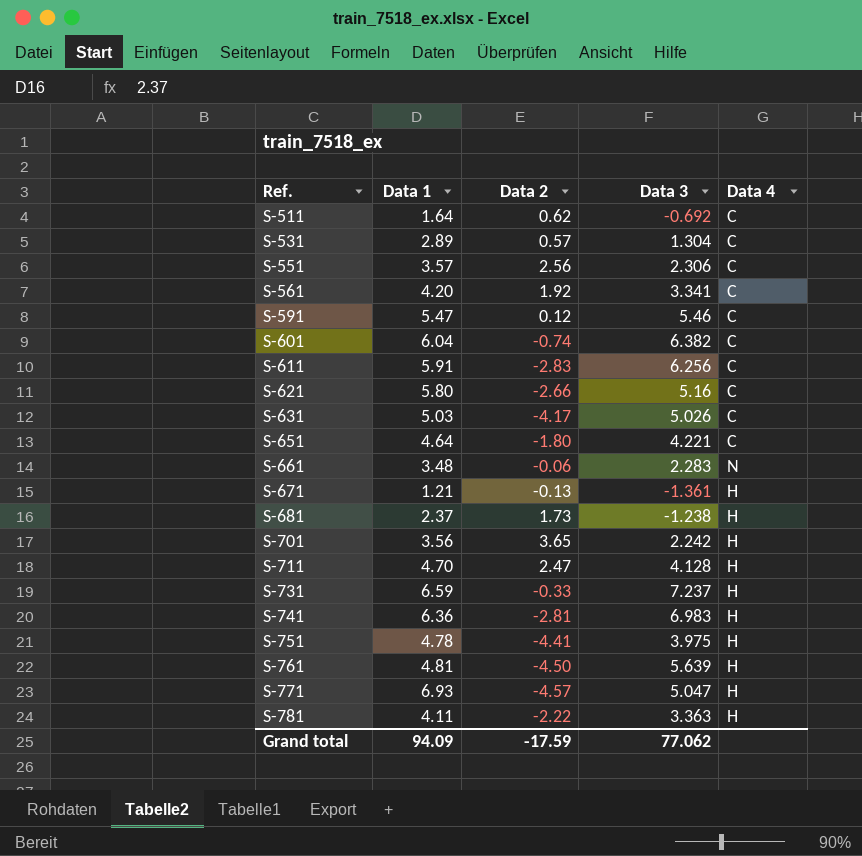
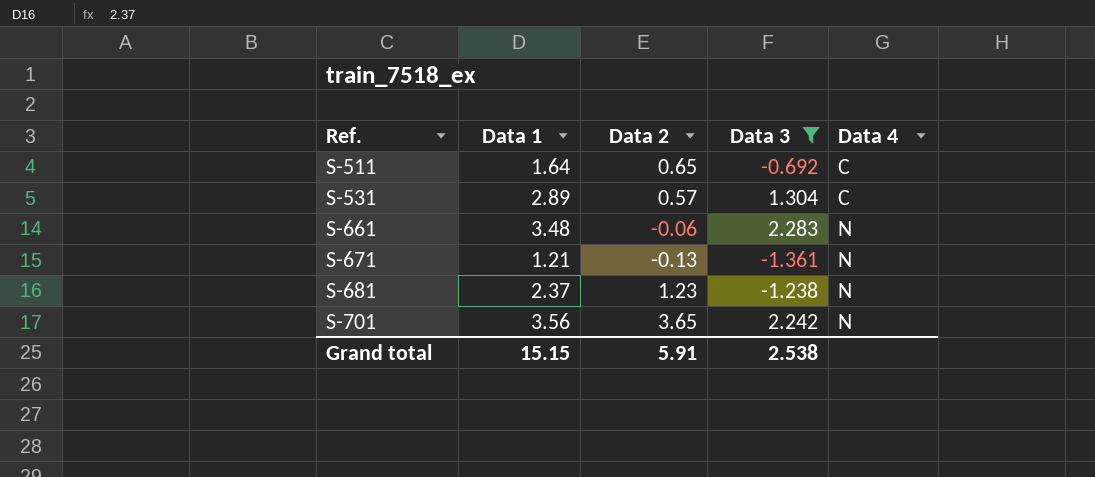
filter: none -> Data 3 <= 2.283
S-511 | Data 2: 0.62 -> 0.65
S-671 | Data 4: H -> N
S-681 | Data 2: 1.73 -> 1.23
S-681 | Data 4: H -> N
S-701 | Data 4: H -> N
Grand total | Data 1: 94.09 -> 15.15
Grand total | Data 2: -17.59 -> 5.91
Grand total | Data 3: 77.062 -> 2.538

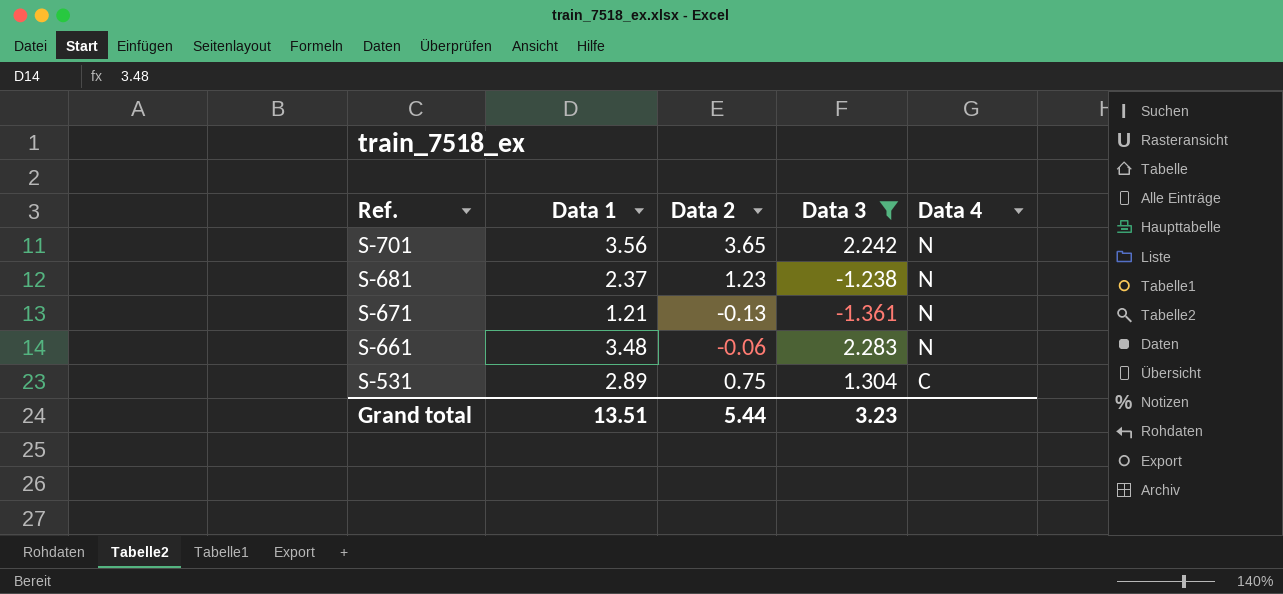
row order: Ref. ascending -> Ref. descending
row S-511: 1.64 | 0.65 | -0.692 | C -> none
S-531 | Data 2: 0.57 -> 0.75
Grand total | Data 1: 15.15 -> 13.51
Grand total | Data 2: 5.91 -> 5.44
Grand total | Data 3: 2.538 -> 3.23

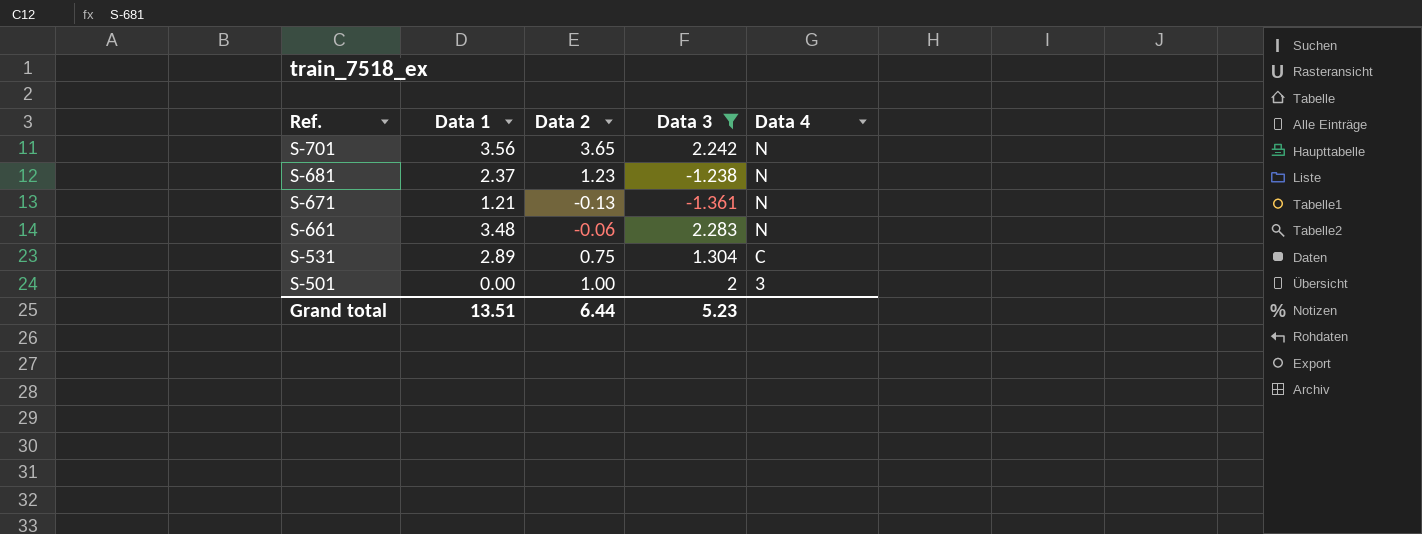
row S-501: none -> 0.00 | 1.00 | 2 | 3
Grand total | Data 2: 5.44 -> 6.44
Grand total | Data 3: 3.23 -> 5.23

